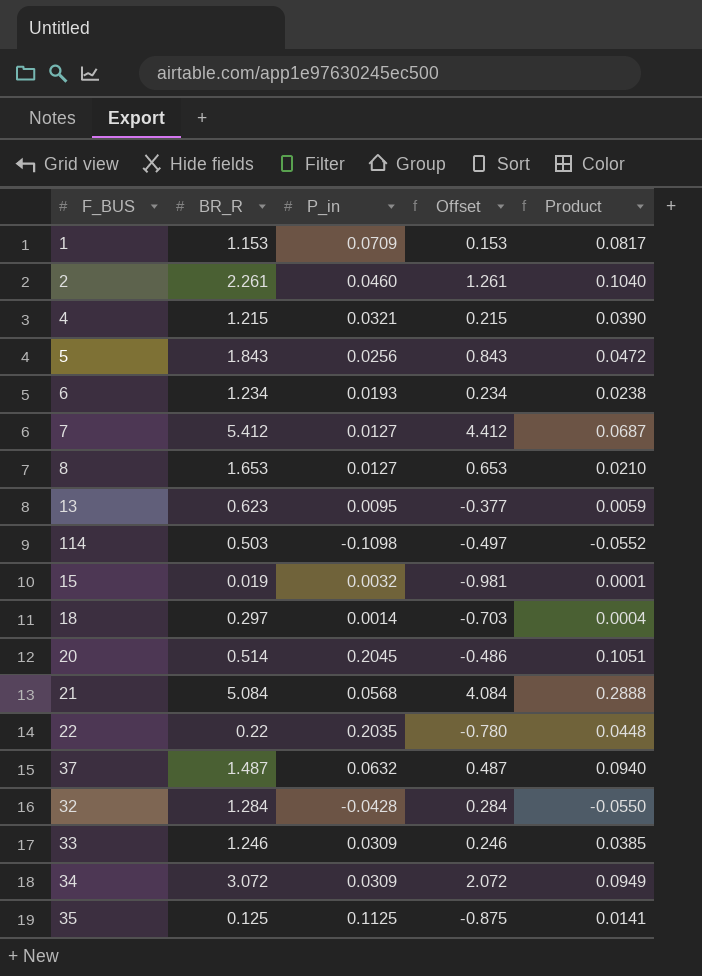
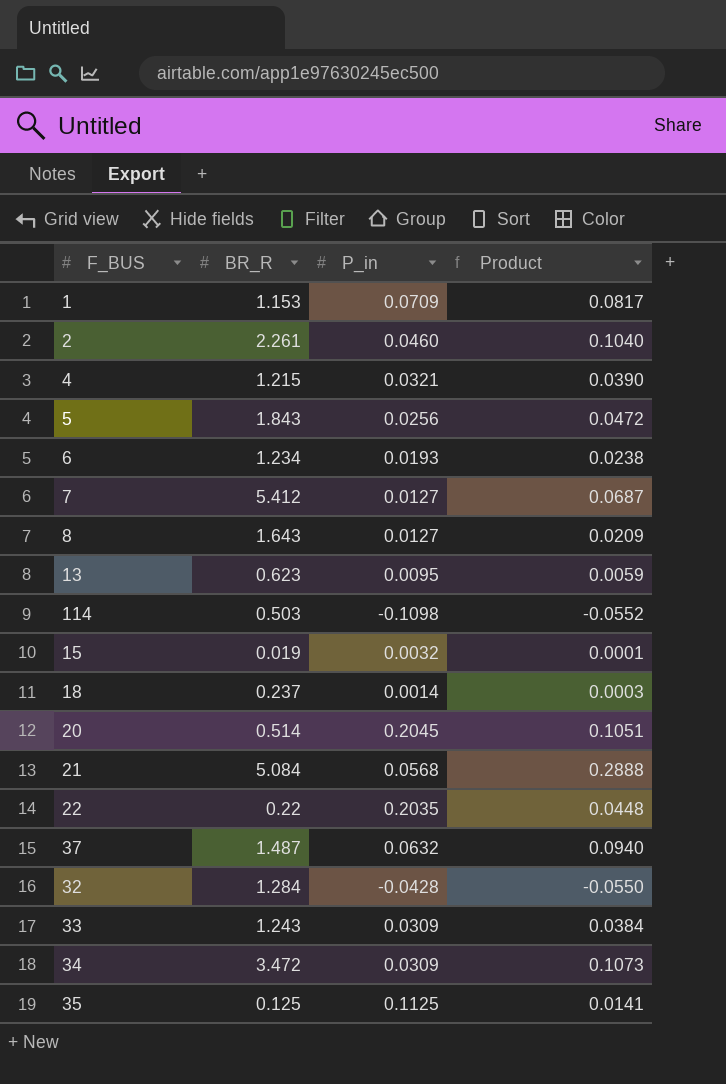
column Offset | formula: [BR_R] - 1 -> none
8 | BR_R: 1.653 -> 1.643
8 | Product: 0.0210 -> 0.0209
18 | BR_R: 0.297 -> 0.237
18 | Product: 0.0004 -> 0.0003
33 | BR_R: 1.246 -> 1.243
33 | Product: 0.0385 -> 0.0384
34 | BR_R: 3.072 -> 3.472
34 | Product: 0.0949 -> 0.1073

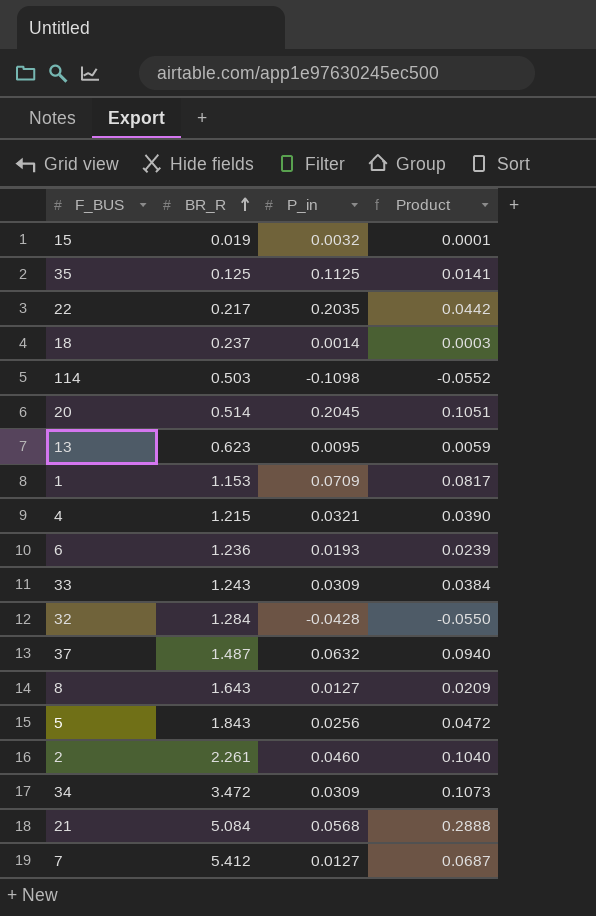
row order: none -> BR_R ascending
22 | BR_R: 0.22 -> 0.217
22 | Product: 0.0448 -> 0.0442
6 | BR_R: 1.234 -> 1.236
6 | Product: 0.0238 -> 0.0239

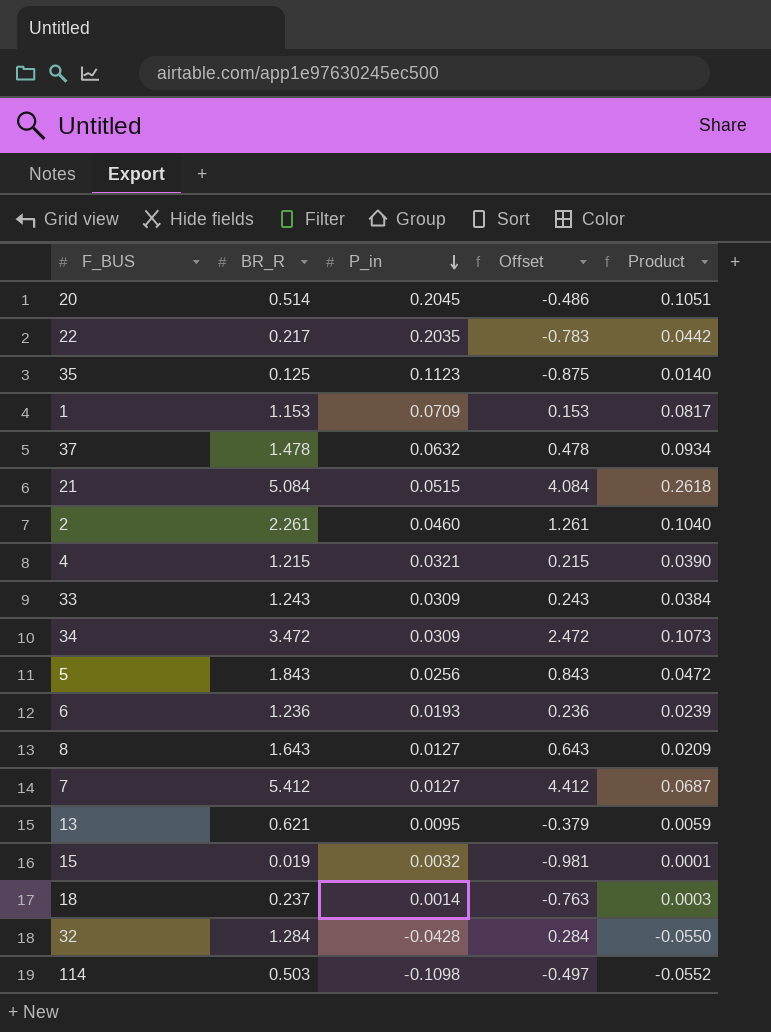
row order: BR_R ascending -> P_in descending
column Offset | formula: none -> [BR_R] - 1
35 | P_in: 0.1125 -> 0.1123
35 | Product: 0.0141 -> 0.0140
37 | BR_R: 1.487 -> 1.478
37 | Product: 0.0940 -> 0.0934
21 | P_in: 0.0568 -> 0.0515
21 | Product: 0.2888 -> 0.2618
13 | BR_R: 0.623 -> 0.621

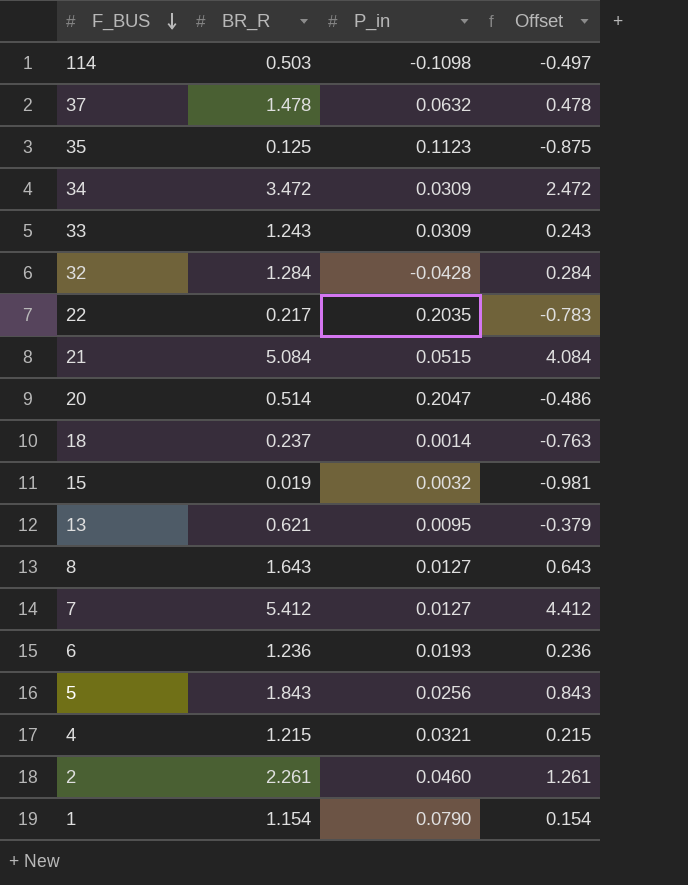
row order: P_in descending -> F_BUS descending
column Product | formula: [BR_R] * [P_in] -> none
20 | P_in: 0.2045 -> 0.2047
1 | BR_R: 1.153 -> 1.154
1 | P_in: 0.0709 -> 0.0790
1 | Offset: 0.153 -> 0.154

